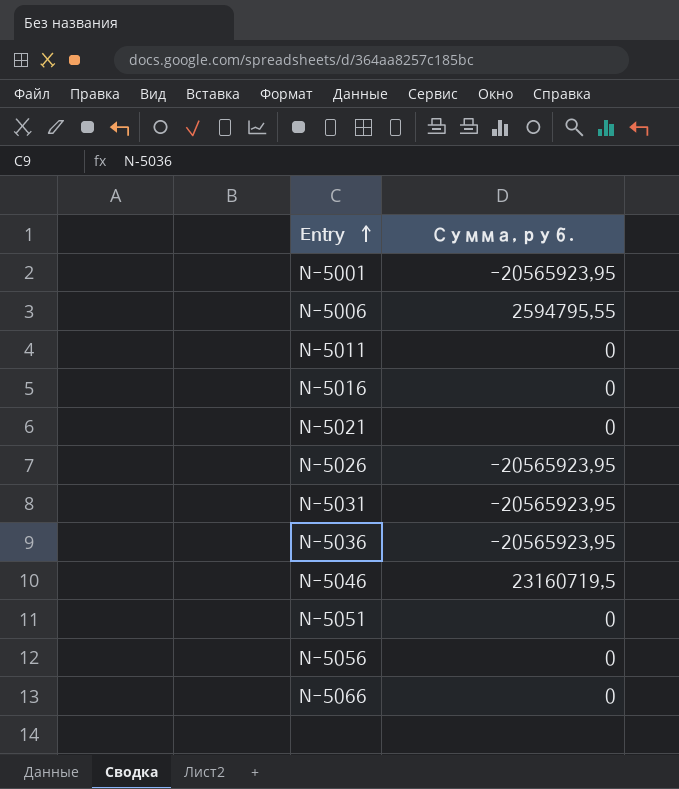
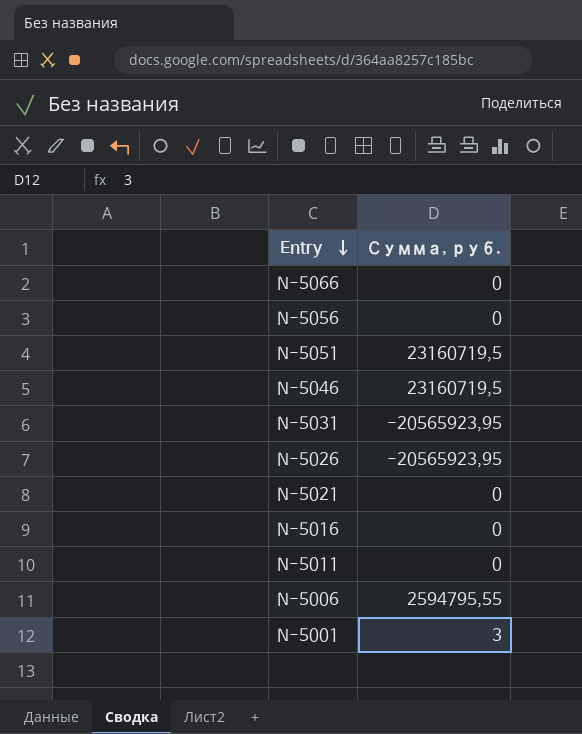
row order: Entry ascending -> Entry descending
row N-5036: -20565923,95 -> none
N-5051 | Сумма, руб.: 0 -> 23160719,5
N-5001 | Сумма, руб.: -20565923,95 -> 3

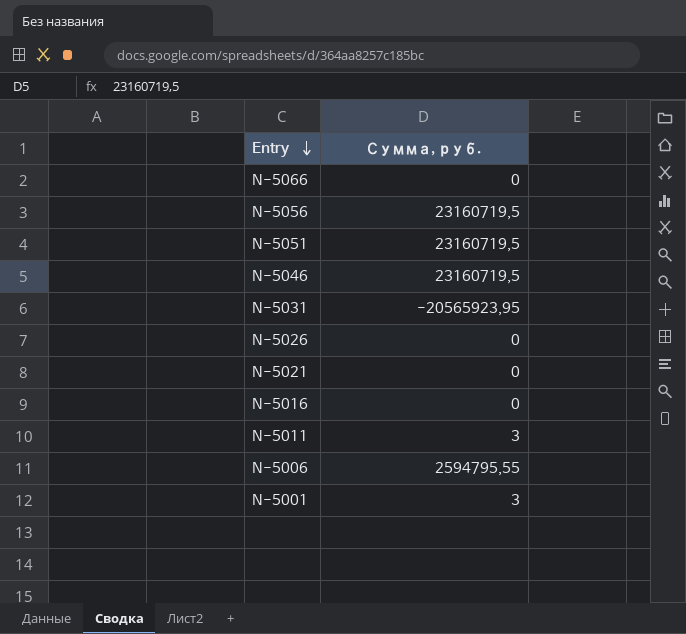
N-5056 | Сумма, руб.: 0 -> 23160719,5
N-5026 | Сумма, руб.: -20565923,95 -> 0
N-5011 | Сумма, руб.: 0 -> 3

